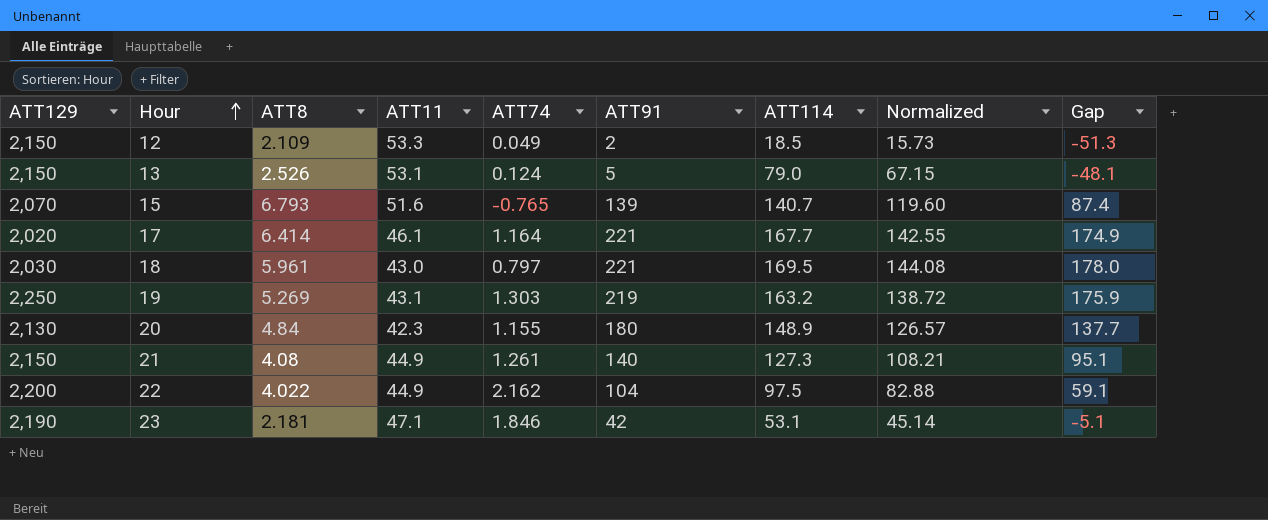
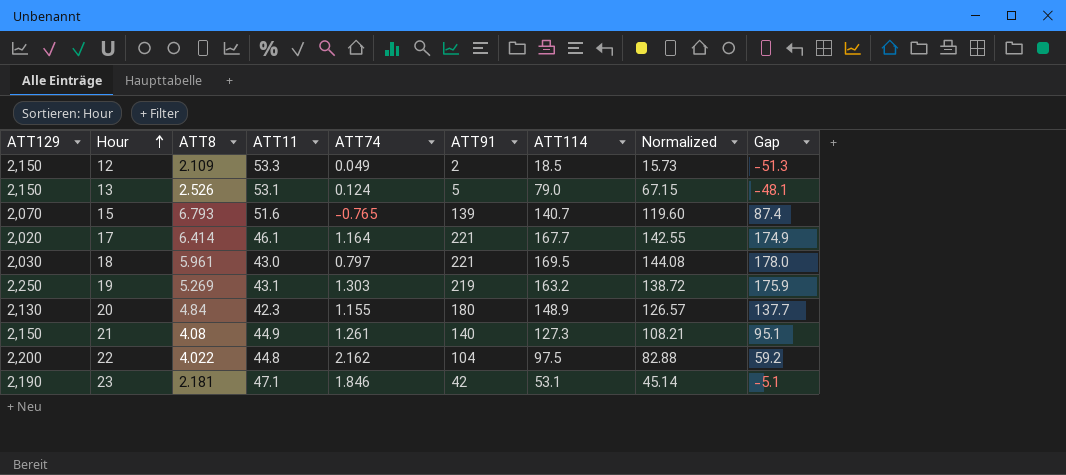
22 | ATT11: 44.9 -> 44.8
22 | Gap: 59.1 -> 59.2

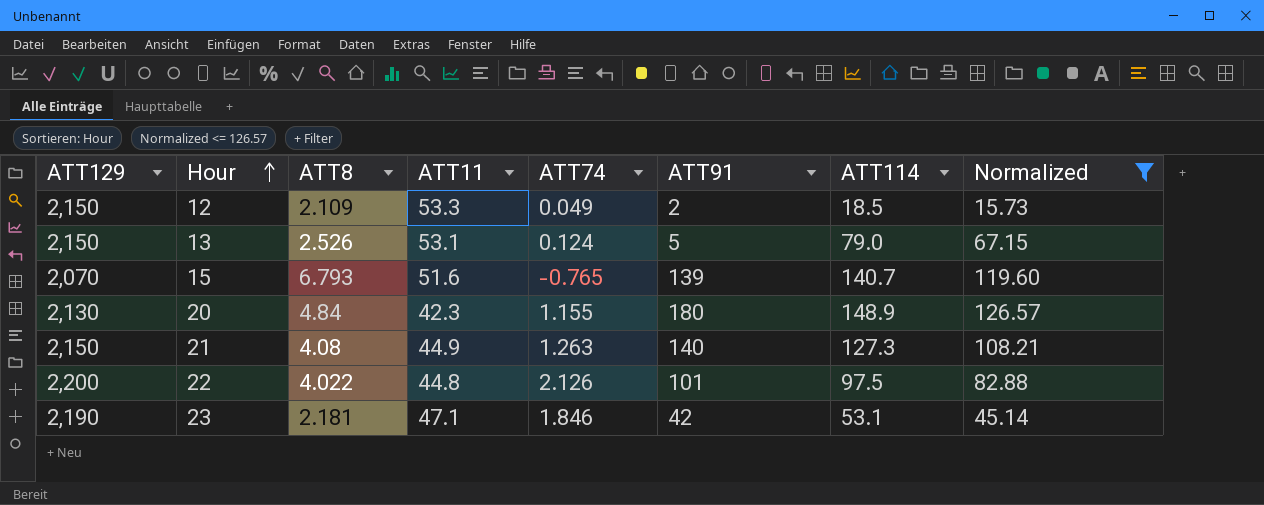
filter: none -> Normalized <= 126.57
column Gap | formula: [ATT91] - [ATT11] -> none
21 | ATT74: 1.261 -> 1.263
22 | ATT74: 2.162 -> 2.126
22 | ATT91: 104 -> 101

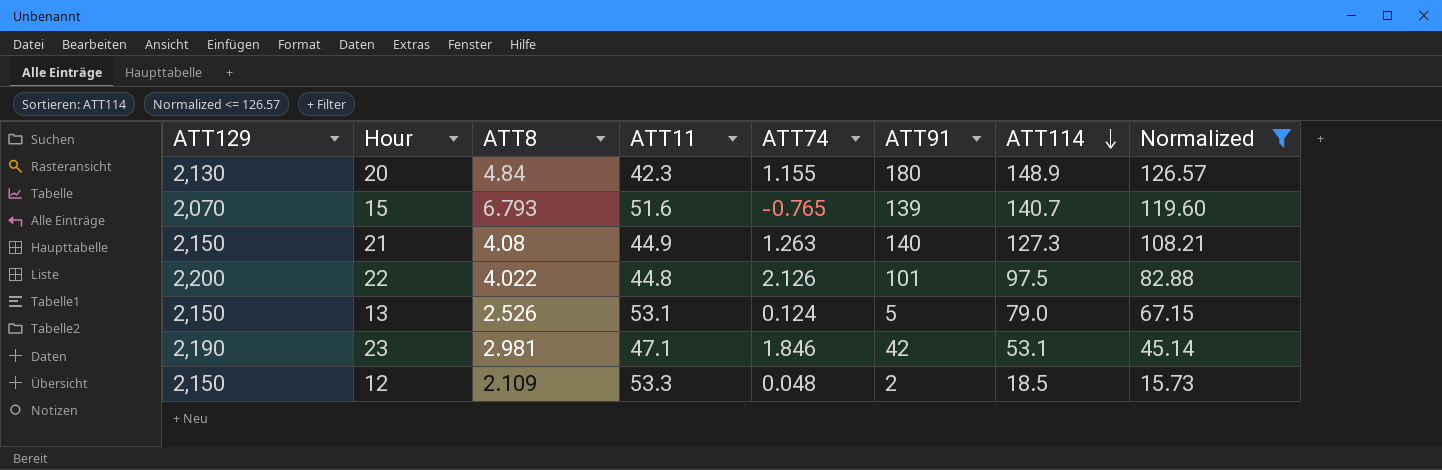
row order: Hour ascending -> ATT114 descending
23 | ATT8: 2.181 -> 2.981
12 | ATT74: 0.049 -> 0.048

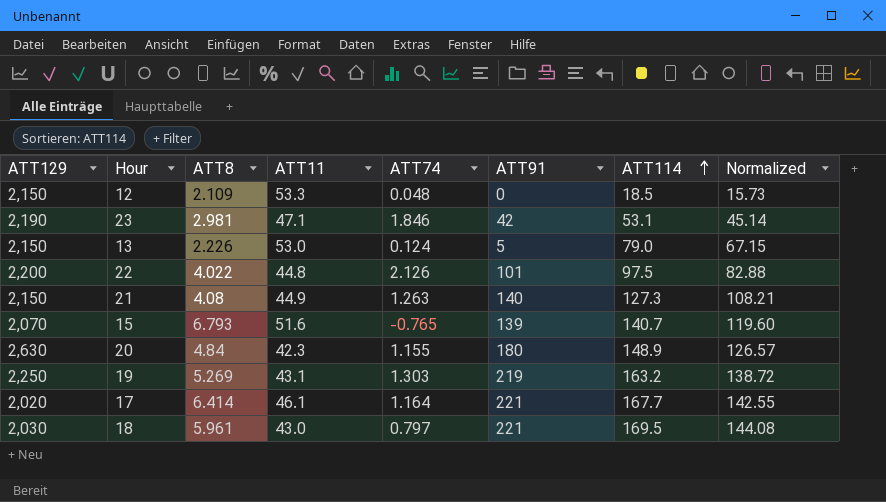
filter: Normalized <= 126.57 -> none
row order: ATT114 descending -> ATT114 ascending
12 | ATT91: 2 -> 0
13 | ATT8: 2.526 -> 2.226
13 | ATT11: 53.1 -> 53.0
20 | ATT129: 2,130 -> 2,630

